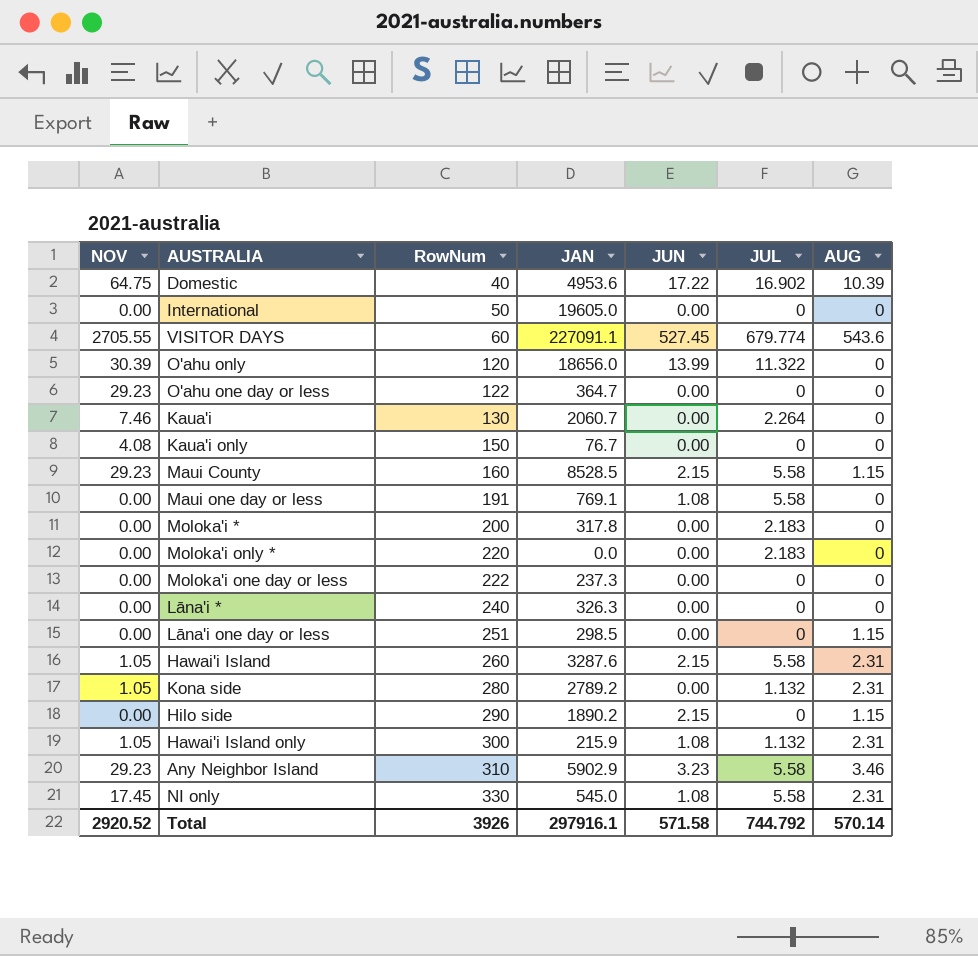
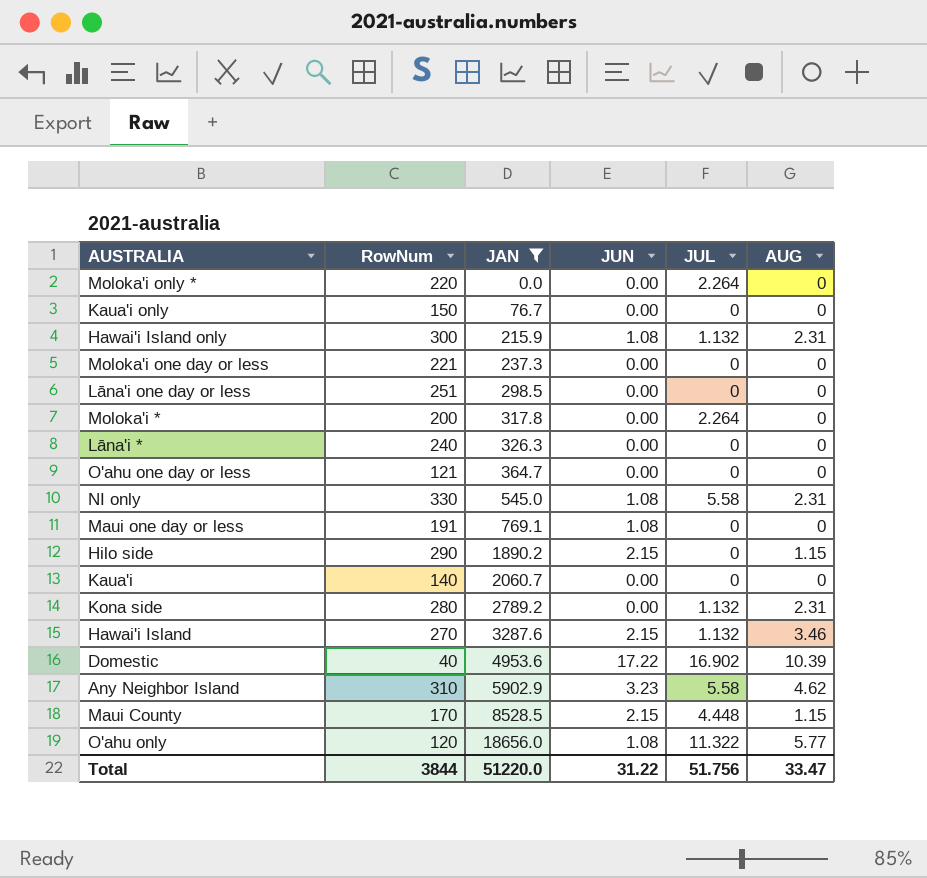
filter: none -> JAN <= 18656.0
row order: RowNum ascending -> JAN ascending
column NOV | position: 1 -> none
Moloka'i only * | JUL: 2.183 -> 2.264
Moloka'i one day or less | RowNum: 222 -> 221
Lāna'i one day or less | AUG: 1.15 -> 0
Moloka'i * | JUL: 2.183 -> 2.264
O'ahu one day or less | RowNum: 122 -> 121
Maui one day or less | JUL: 5.58 -> 0
Kaua'i | RowNum: 130 -> 140
Kaua'i | JUL: 2.264 -> 0
Hawai'i Island | RowNum: 260 -> 270
Hawai'i Island | JUL: 5.58 -> 1.132
Hawai'i Island | AUG: 2.31 -> 3.46
Any Neighbor Island | AUG: 3.46 -> 4.62
Maui County | RowNum: 160 -> 170
Maui County | JUL: 5.58 -> 4.448
O'ahu only | JUN: 13.99 -> 1.08
O'ahu only | AUG: 0 -> 5.77
Total | RowNum: 3926 -> 3844
Total | JAN: 297916.1 -> 51220.0
Total | JUN: 571.58 -> 31.22
Total | JUL: 744.792 -> 51.756
Total | AUG: 570.14 -> 33.47

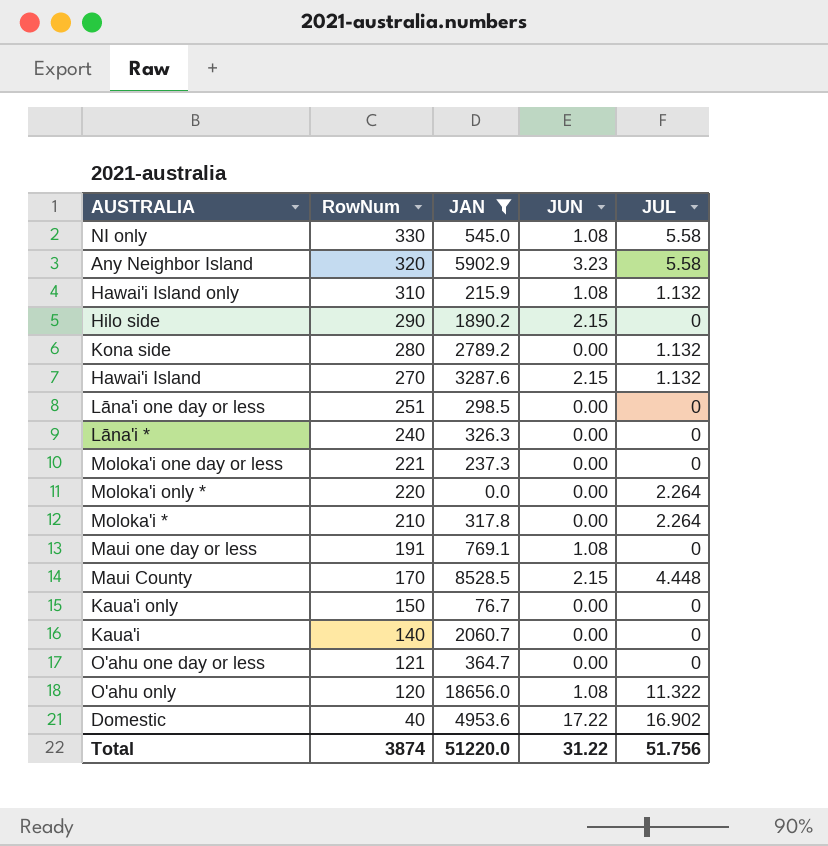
row order: JAN ascending -> RowNum descending
column AUG | position: 6 -> none
Any Neighbor Island | RowNum: 310 -> 320
Hawai'i Island only | RowNum: 300 -> 310
Moloka'i * | RowNum: 200 -> 210
Total | RowNum: 3844 -> 3874

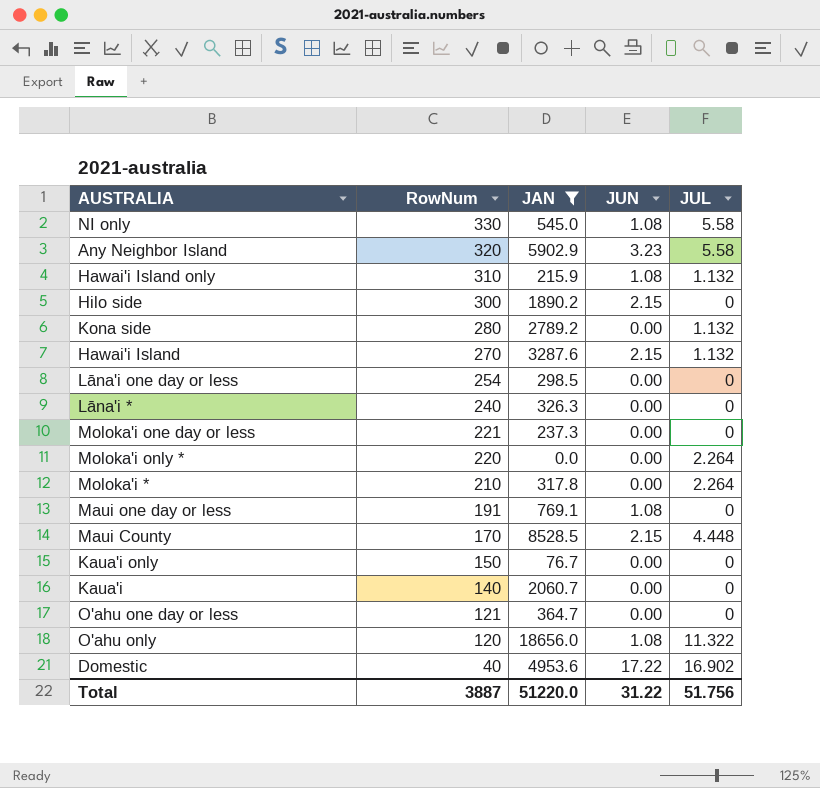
Hilo side | RowNum: 290 -> 300
Lāna'i one day or less | RowNum: 251 -> 254
Total | RowNum: 3874 -> 3887

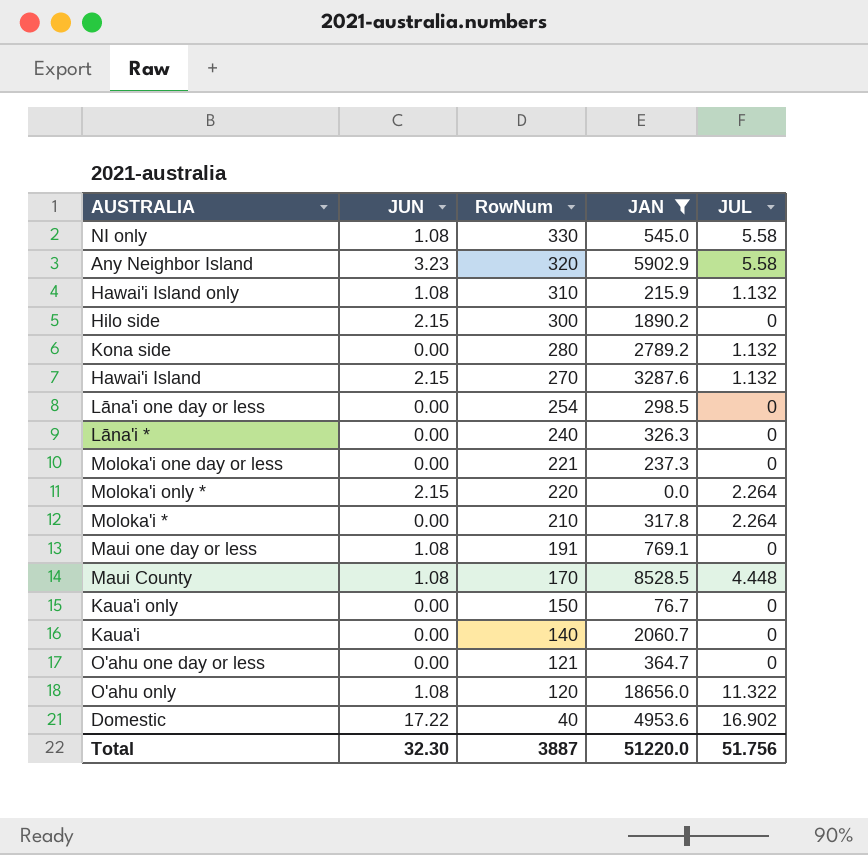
column JUN | position: 4 -> 2
Moloka'i only * | JUN: 0.00 -> 2.15
Maui County | JUN: 2.15 -> 1.08
Total | JUN: 31.22 -> 32.30

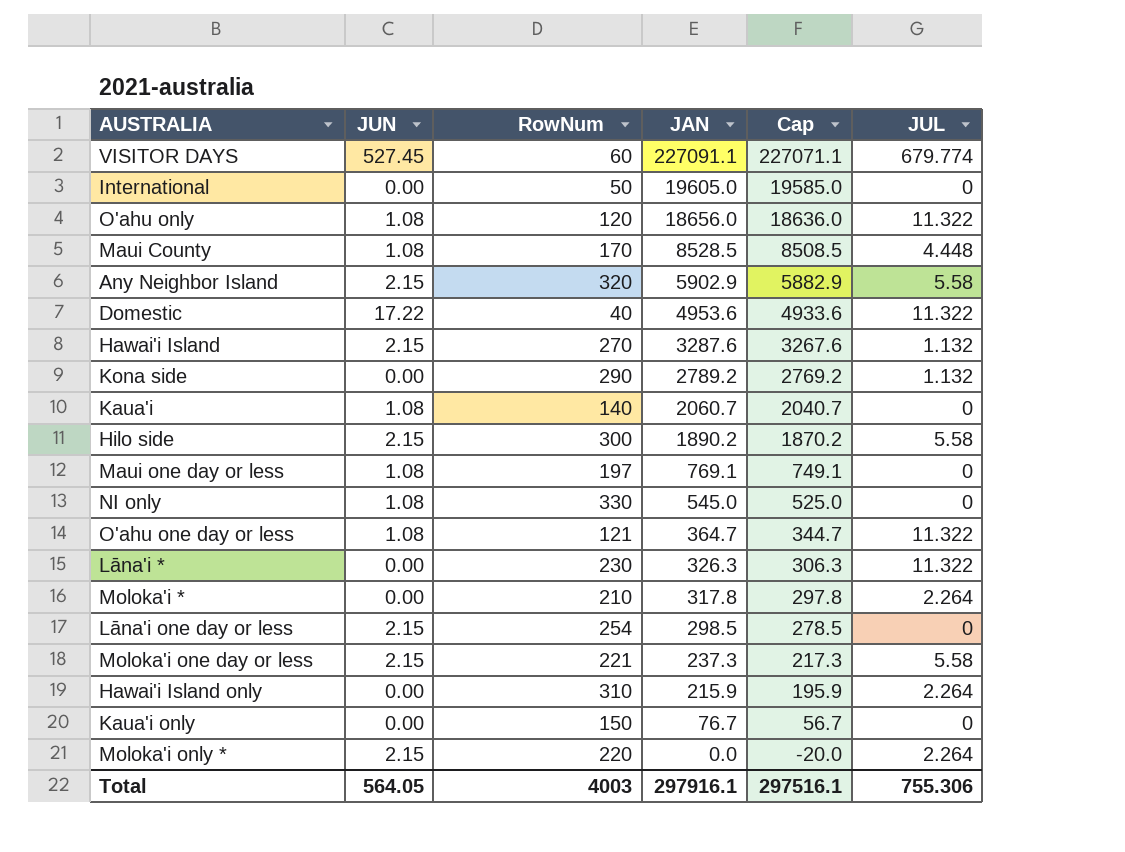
filter: JAN <= 18656.0 -> none
row order: RowNum descending -> JAN descending
column Cap | formula: none -> [JAN] - 20
Any Neighbor Island | JUN: 3.23 -> 2.15
Domestic | JUL: 16.902 -> 11.322
Kona side | RowNum: 280 -> 290
Kaua'i | JUN: 0.00 -> 1.08
Hilo side | JUL: 0 -> 5.58
Maui one day or less | RowNum: 191 -> 197
NI only | JUL: 5.58 -> 0
O'ahu one day or less | JUN: 0.00 -> 1.08
O'ahu one day or less | JUL: 0 -> 11.322
Lāna'i * | RowNum: 240 -> 230
Lāna'i * | JUL: 0 -> 11.322
Lāna'i one day or less | JUN: 0.00 -> 2.15
Moloka'i one day or less | JUN: 0.00 -> 2.15
Moloka'i one day or less | JUL: 0 -> 5.58
Hawai'i Island only | JUN: 1.08 -> 0.00
Hawai'i Island only | JUL: 1.132 -> 2.264
Total | JUN: 32.30 -> 564.05
Total | RowNum: 3887 -> 4003
Total | JAN: 51220.0 -> 297916.1
Total | JUL: 51.756 -> 755.306

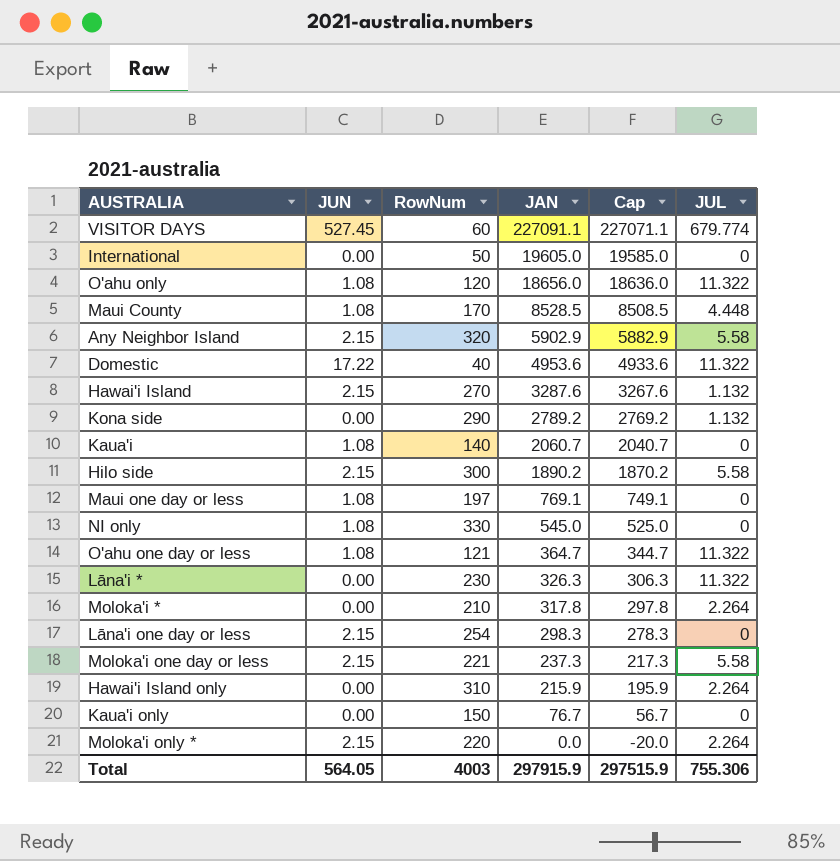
Lāna'i one day or less | JAN: 298.5 -> 298.3
Lāna'i one day or less | Cap: 278.5 -> 278.3
Total | JAN: 297916.1 -> 297915.9
Total | Cap: 297516.1 -> 297515.9

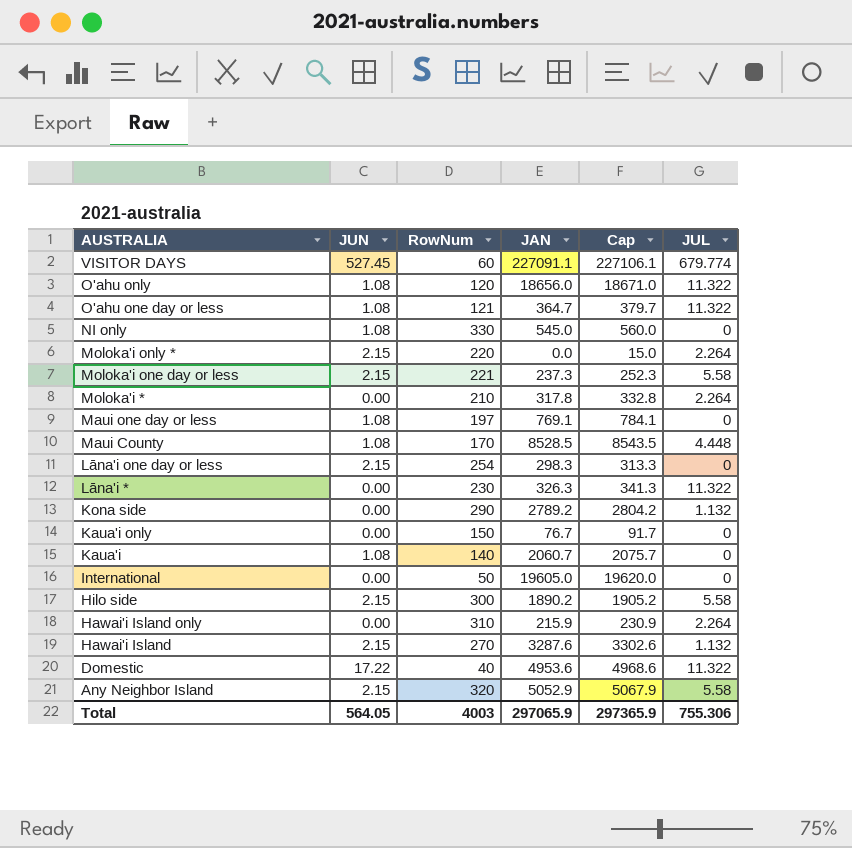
row order: JAN descending -> AUSTRALIA descending
column Cap | formula: [JAN] - 20 -> [JAN] + 15
Any Neighbor Island | JAN: 5902.9 -> 5052.9
Total | JAN: 297915.9 -> 297065.9
Total | Cap: 297515.9 -> 297365.9

